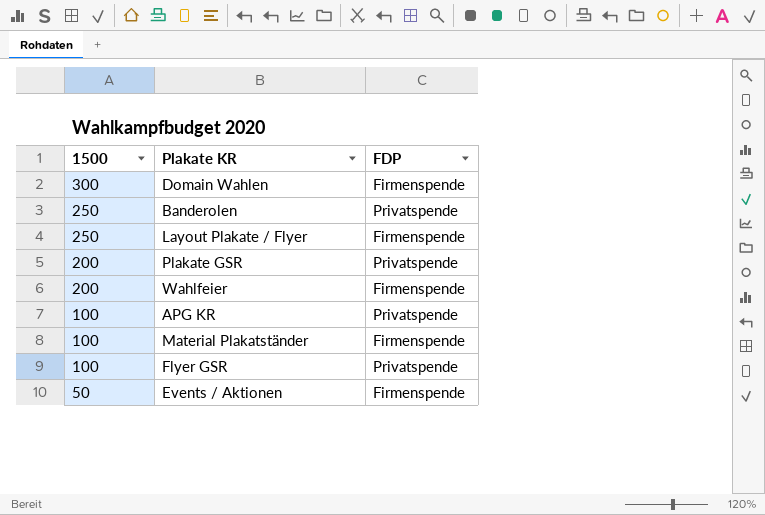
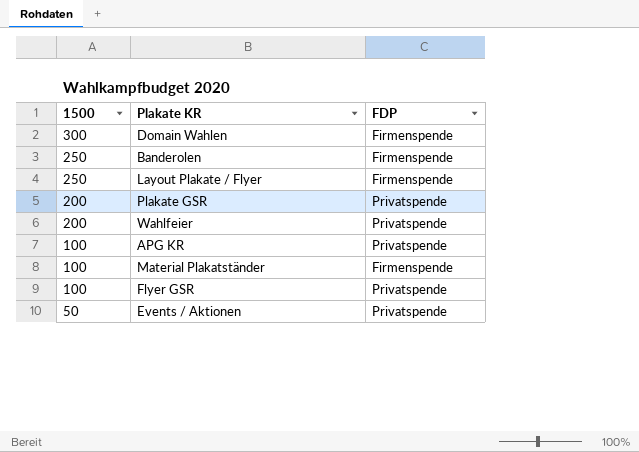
Banderolen | FDP: Privatspende -> Firmenspende
Wahlfeier | FDP: Firmenspende -> Privatspende
Events / Aktionen | FDP: Firmenspende -> Privatspende

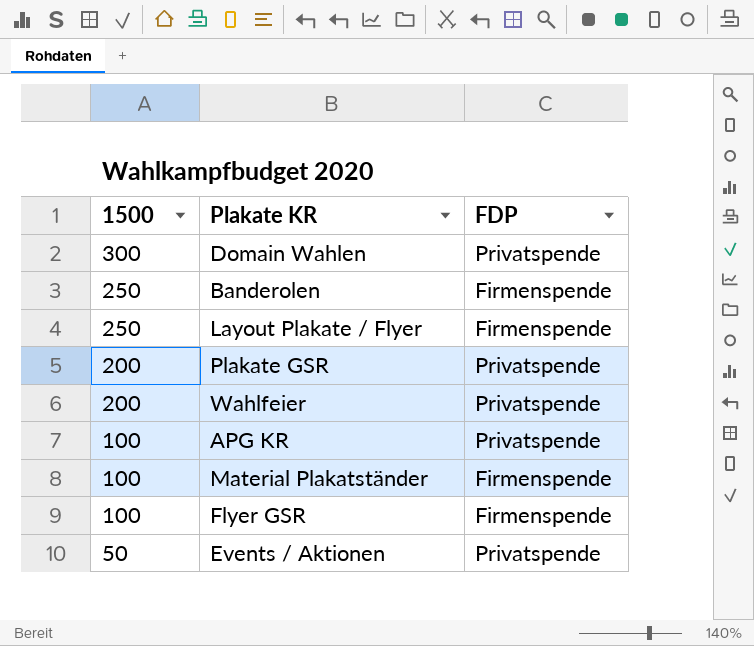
Domain Wahlen | FDP: Firmenspende -> Privatspende
Flyer GSR | FDP: Privatspende -> Firmenspende

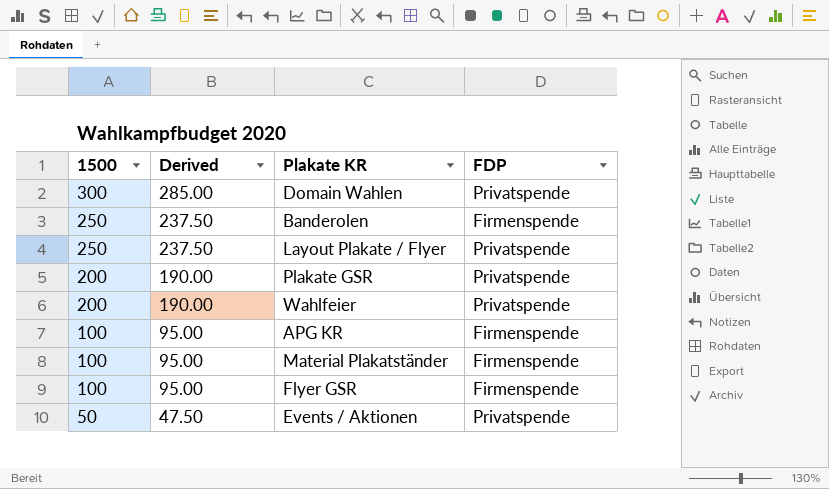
column Derived | formula: none -> [1500] * 0.95
Layout Plakate / Flyer | FDP: Firmenspende -> Privatspende
APG KR | FDP: Privatspende -> Firmenspende

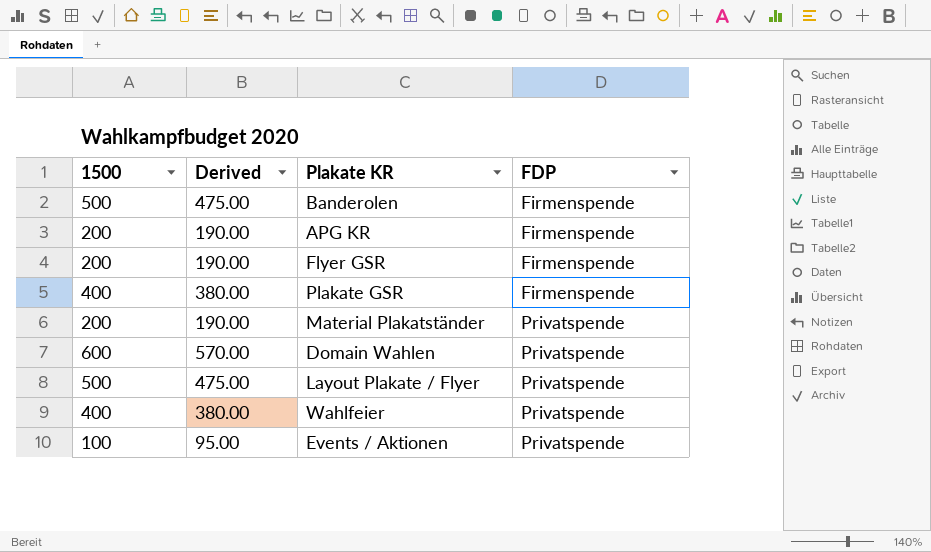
row order: 1500 descending -> FDP ascending
Banderolen | 1500: 250 -> 500
Banderolen | Derived: 237.50 -> 475.00
APG KR | 1500: 100 -> 200
APG KR | Derived: 95.00 -> 190.00
Flyer GSR | 1500: 100 -> 200
Flyer GSR | Derived: 95.00 -> 190.00
Plakate GSR | 1500: 200 -> 400
Plakate GSR | Derived: 190.00 -> 380.00
Plakate GSR | FDP: Privatspende -> Firmenspende
Material Plakatständer | 1500: 100 -> 200
Material Plakatständer | Derived: 95.00 -> 190.00
Material Plakatständer | FDP: Firmenspende -> Privatspende
Domain Wahlen | 1500: 300 -> 600
Domain Wahlen | Derived: 285.00 -> 570.00
Layout Plakate / Flyer | 1500: 250 -> 500
Layout Plakate / Flyer | Derived: 237.50 -> 475.00
Wahlfeier | 1500: 200 -> 400
Wahlfeier | Derived: 190.00 -> 380.00
Events / Aktionen | 1500: 50 -> 100
Events / Aktionen | Derived: 47.50 -> 95.00

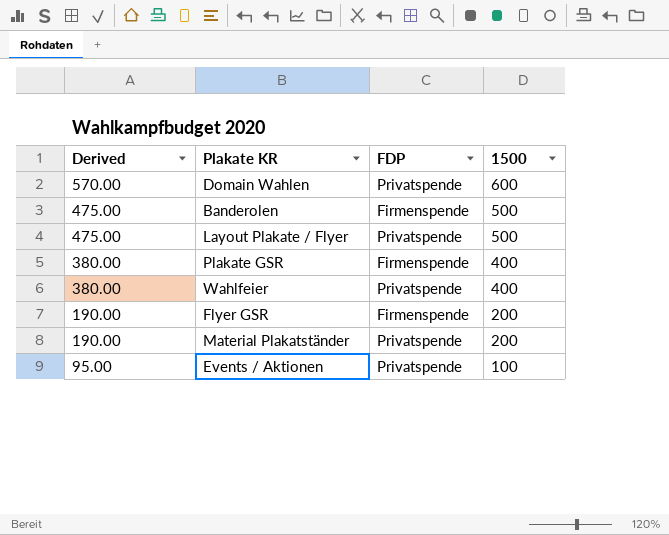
row order: FDP ascending -> Derived descending
column 1500 | position: 1 -> 4
row APG KR: 200 | 190.00 | Firmenspende -> none

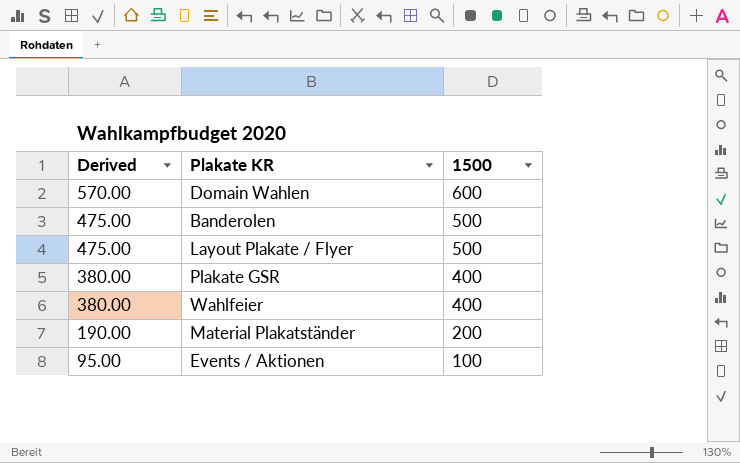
column FDP | position: 3 -> none
row Flyer GSR: 190.00 | Firmenspende | 200 -> none

